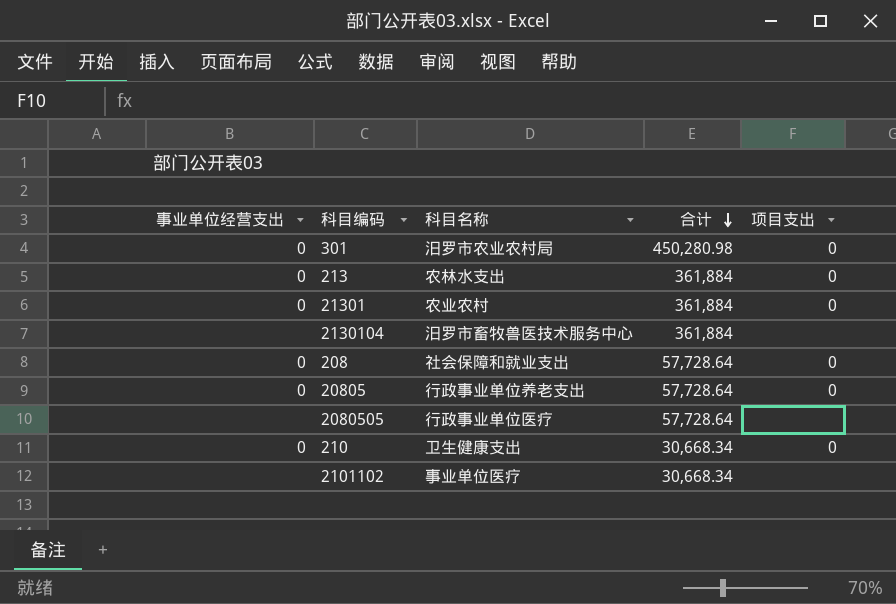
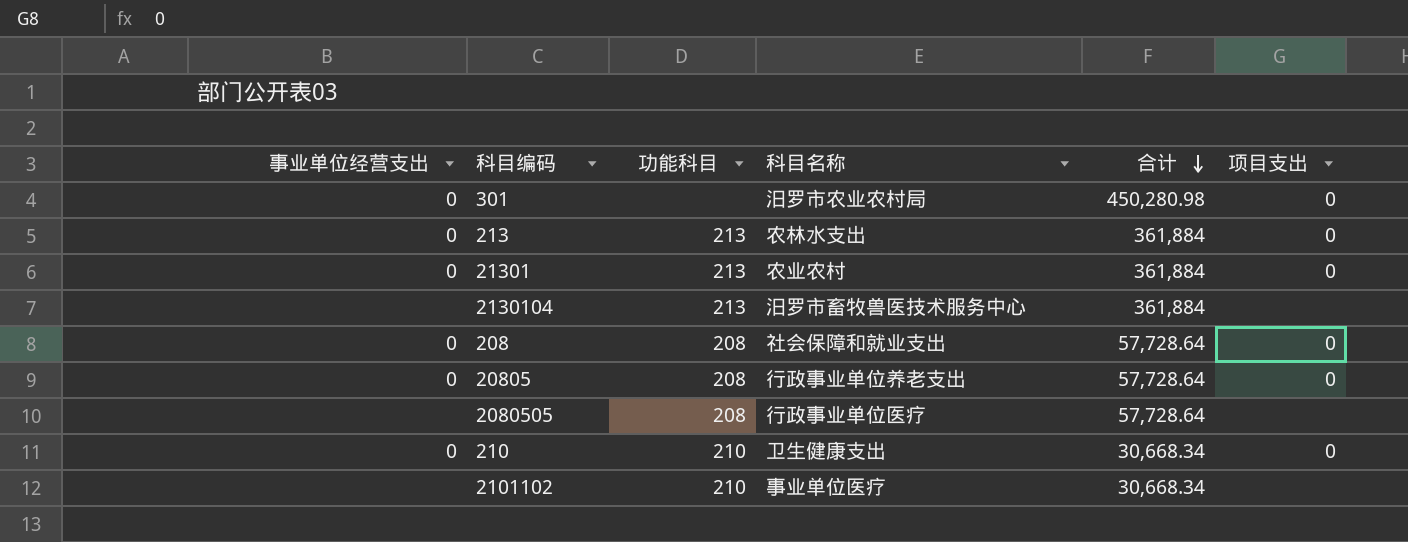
column 功能科目 | position: none -> 3

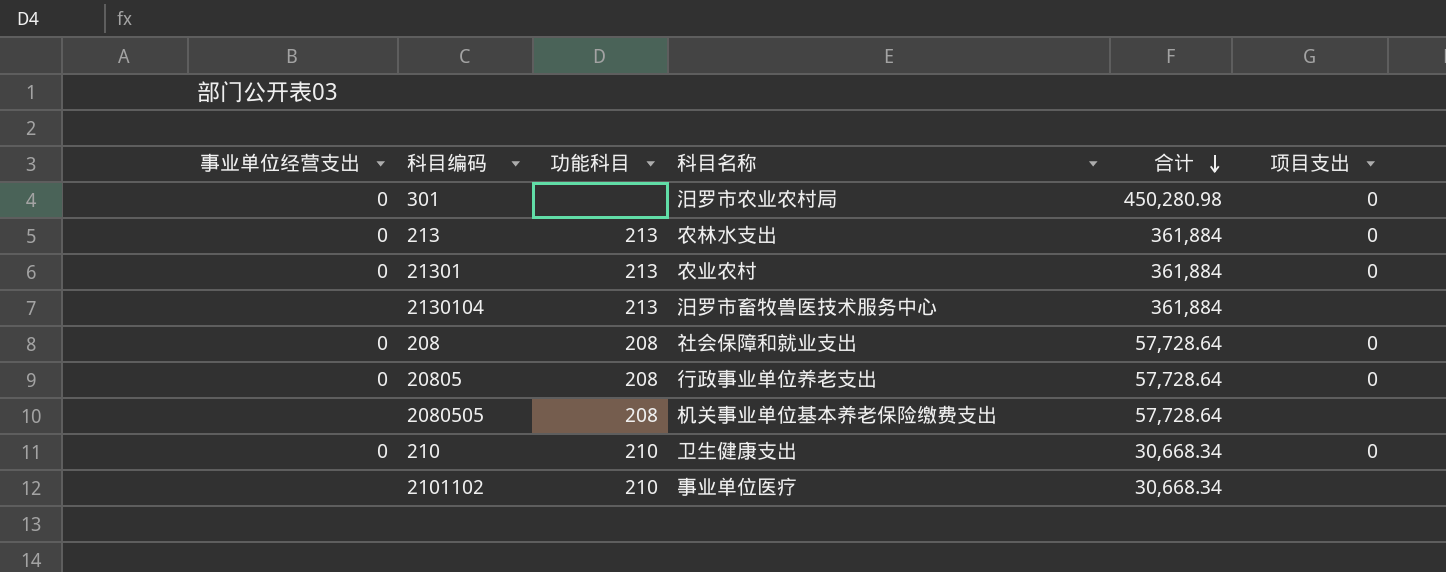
2080505 | 科目名称: 行政事业单位医疗 -> 机关事业单位基本养老保险缴费支出

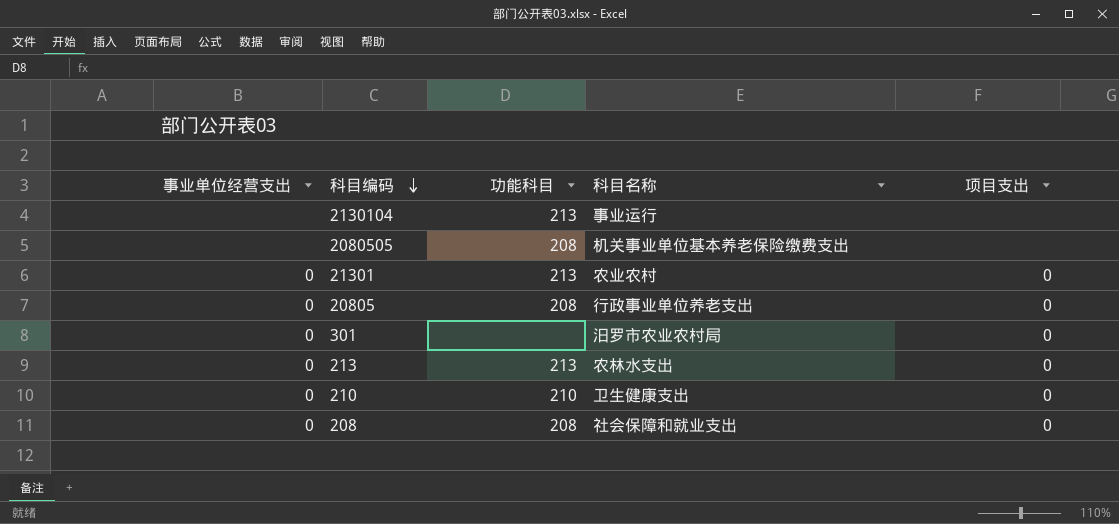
row order: 合计 descending -> 科目编码 descending
column 合计 | position: 5 -> none
row 2101102: none | 210 | 事业单位医疗 | 30,668.34 | none -> none
2130104 | 科目名称: 汨罗市畜牧兽医技术服务中心 -> 事业运行

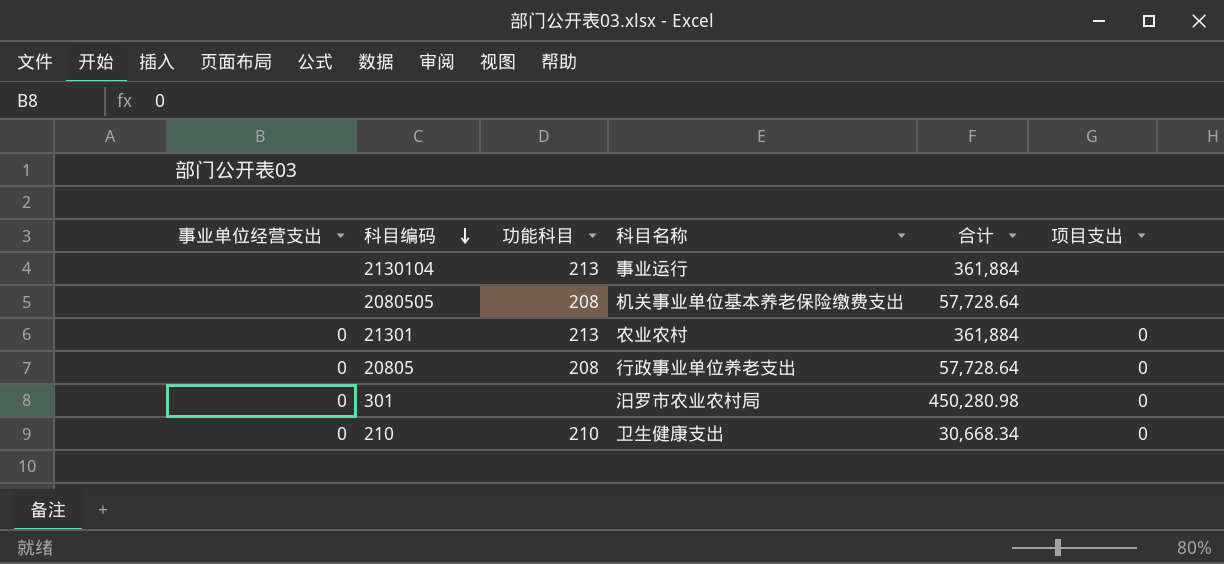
column 合计 | position: none -> 5
row 213: 0 | 213 | 农林水支出 | 0 -> none
row 208: 0 | 208 | 社会保障和就业支出 | 0 -> none

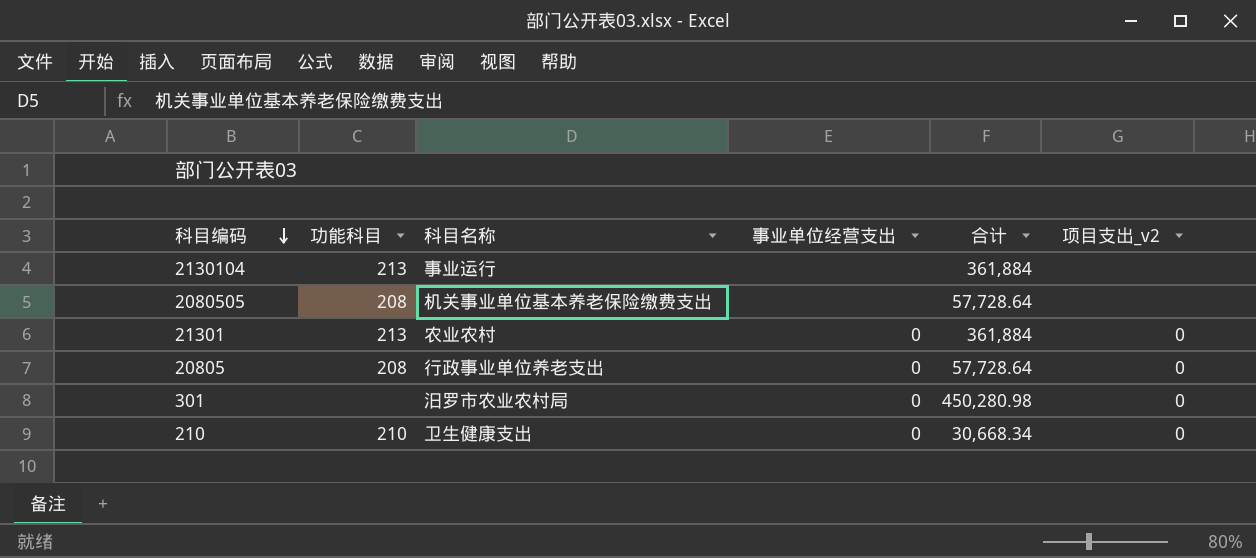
column 事业单位经营支出 | position: 1 -> 4
column name: 项目支出 -> 项目支出_v2

